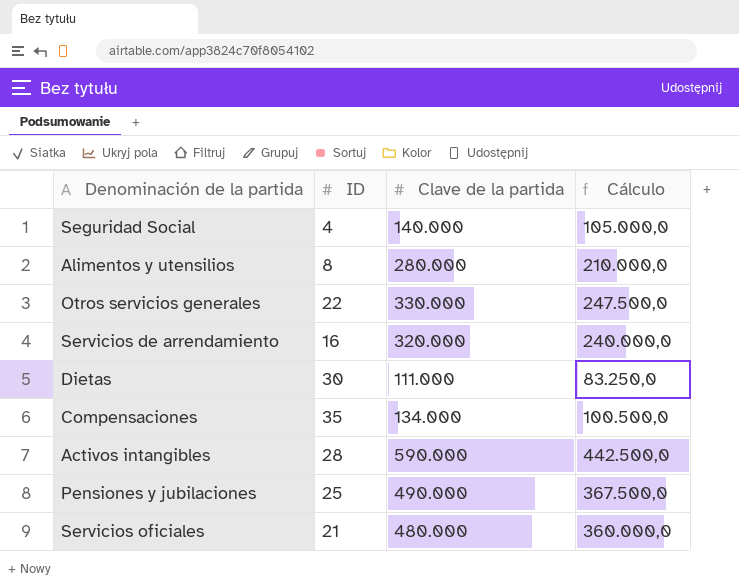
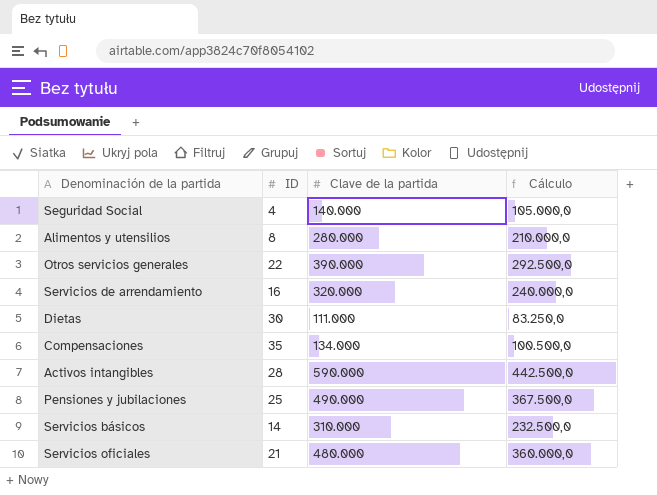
Otros servicios generales | Clave de la partida: 330.000 -> 390.000
Otros servicios generales | Cálculo: 247.500,0 -> 292.500,0
row Servicios básicos: none -> 14 | 310.000 | 232.500,0

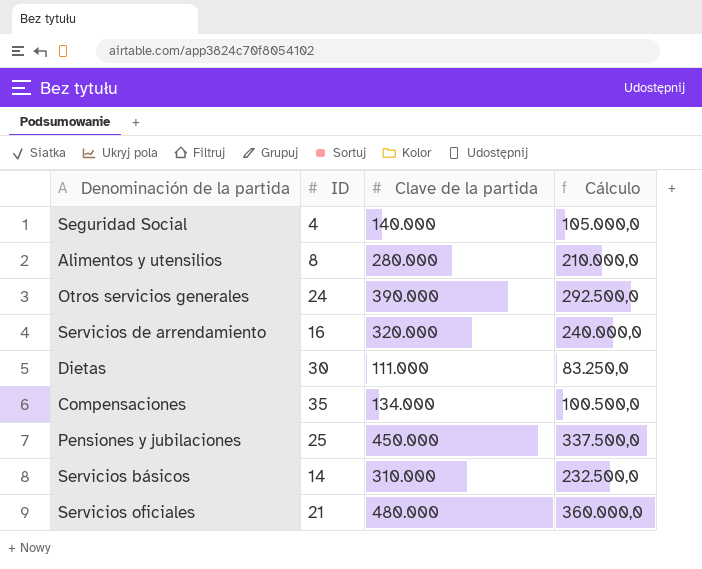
row Activos intangibles: 28 | 590.000 | 442.500,0 -> none
Otros servicios generales | ID: 22 -> 24
Pensiones y jubilaciones | Clave de la partida: 490.000 -> 450.000
Pensiones y jubilaciones | Cálculo: 367.500,0 -> 337.500,0

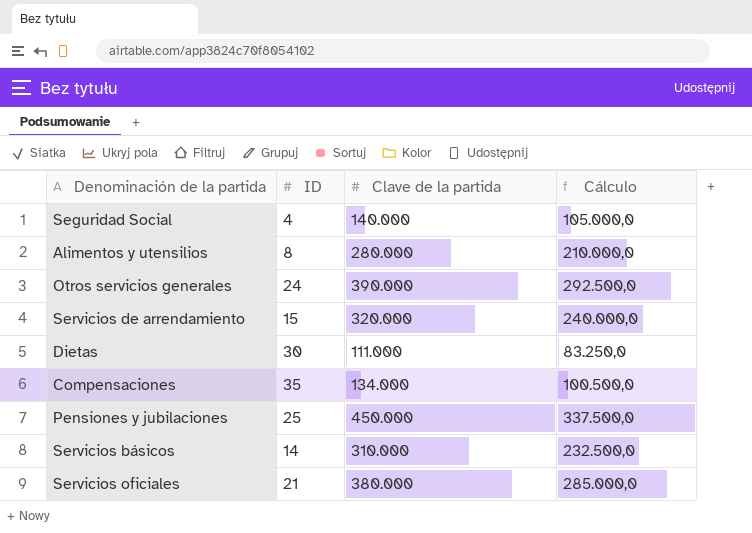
Servicios de arrendamiento | ID: 16 -> 15
Servicios oficiales | Clave de la partida: 480.000 -> 380.000
Servicios oficiales | Cálculo: 360.000,0 -> 285.000,0

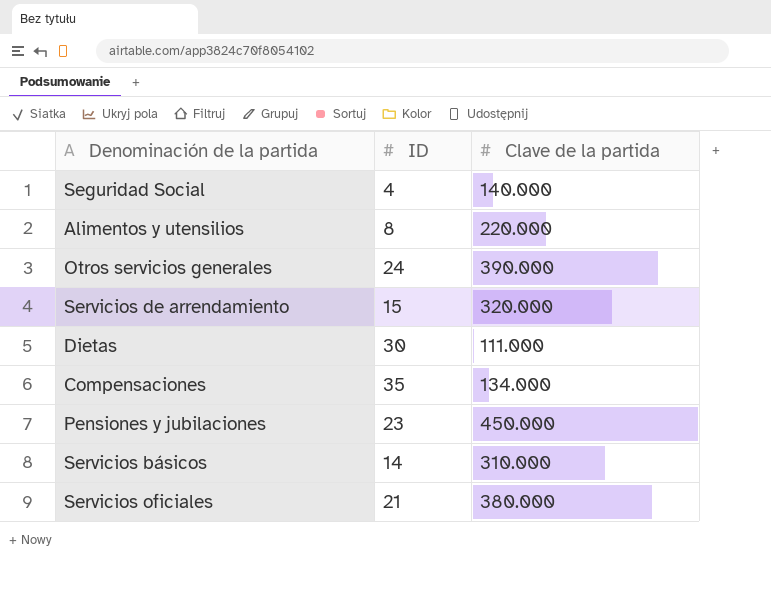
column Cálculo | formula: [Clave de la partida] * 0,75 -> none
Alimentos y utensilios | Clave de la partida: 280.000 -> 220.000
Pensiones y jubilaciones | ID: 25 -> 23

